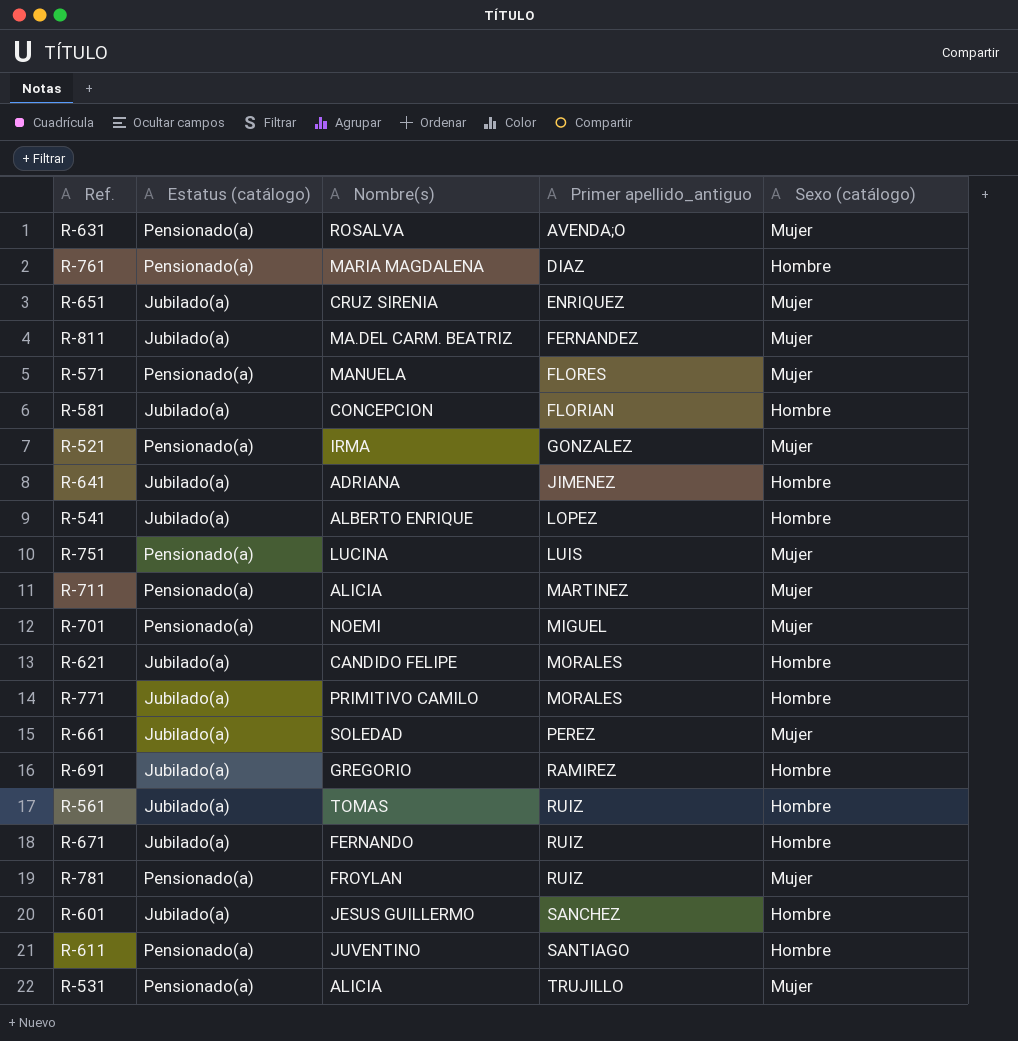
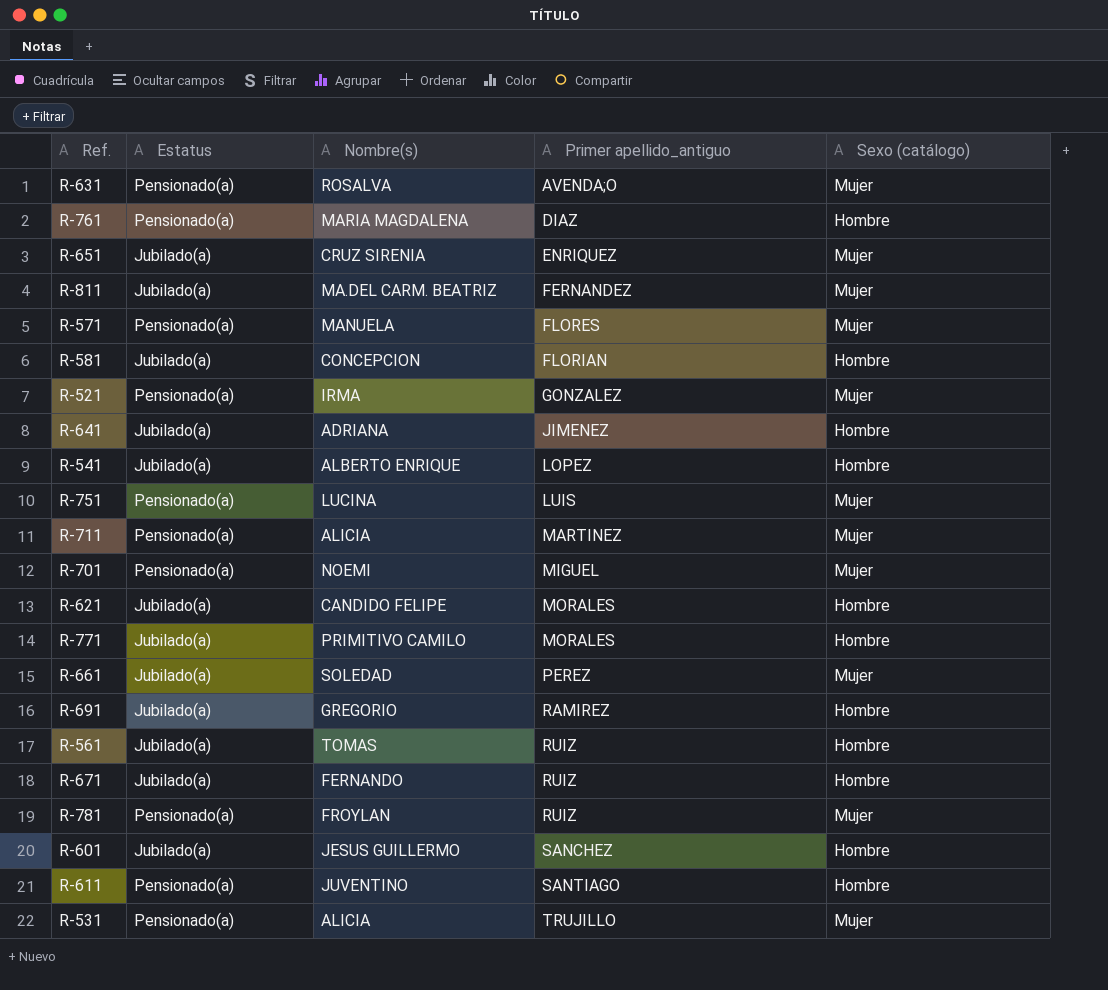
column name: Estatus (catálogo) -> Estatus

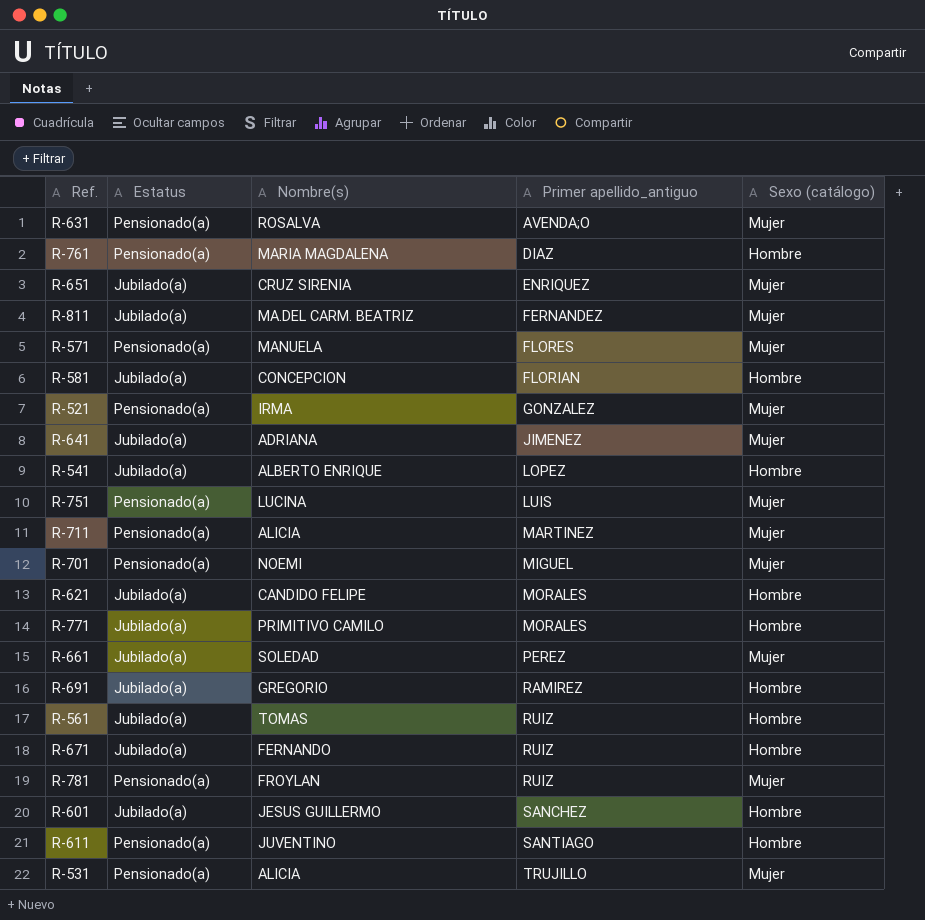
R-641 | Sexo (catálogo): Hombre -> Mujer

